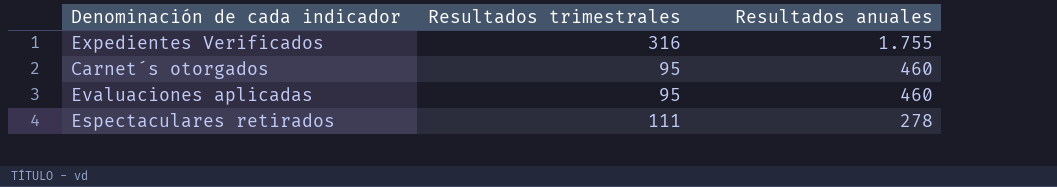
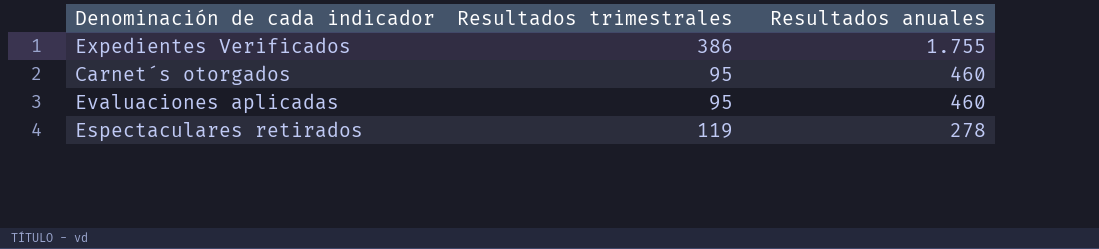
Expedientes Verificados | Resultados trimestrales: 316 -> 386
Espectaculares retirados | Resultados trimestrales: 111 -> 119

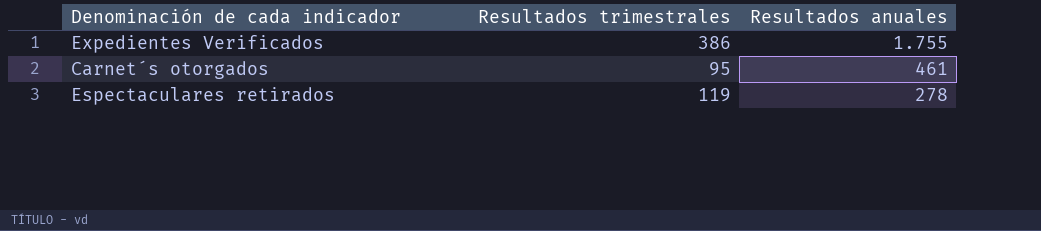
row Evaluaciones aplicadas: 95 | 460 -> none
Carnet´s otorgados | Resultados anuales: 460 -> 461

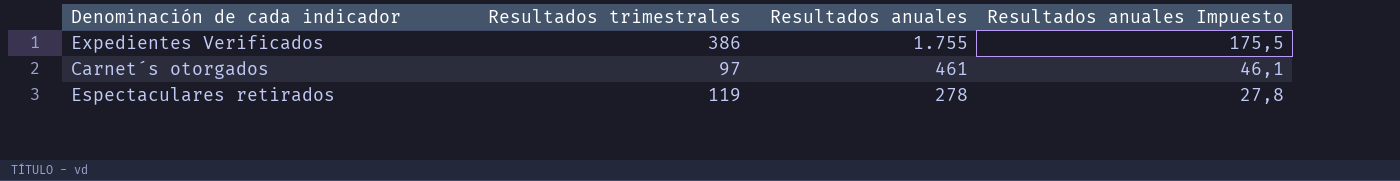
column Resultados anuales Impuesto | formula: none -> [Resultados anuales] * 0,1
Carnet´s otorgados | Resultados trimestrales: 95 -> 97

